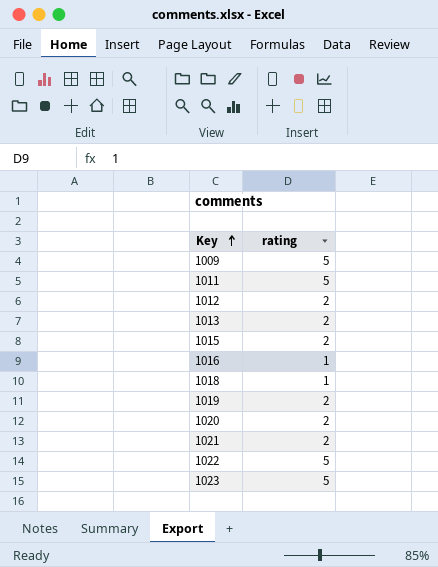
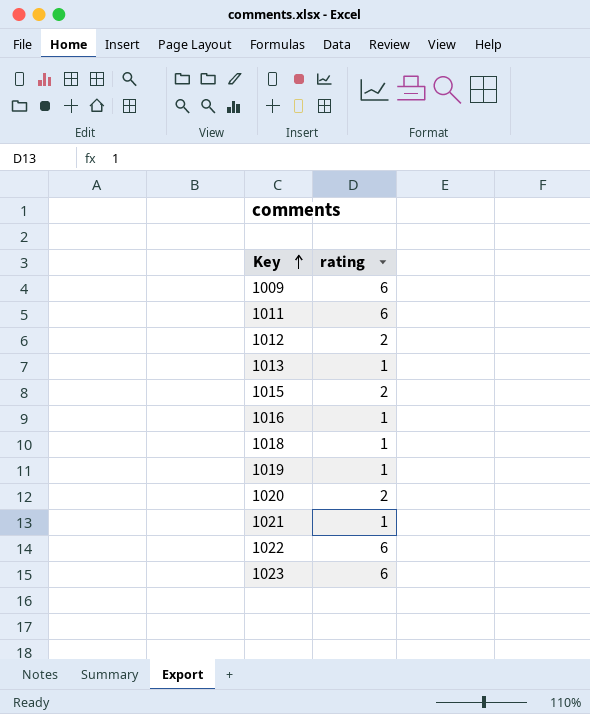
1009 | rating: 5 -> 6
1011 | rating: 5 -> 6
1013 | rating: 2 -> 1
1019 | rating: 2 -> 1
1021 | rating: 2 -> 1
1022 | rating: 5 -> 6
1023 | rating: 5 -> 6

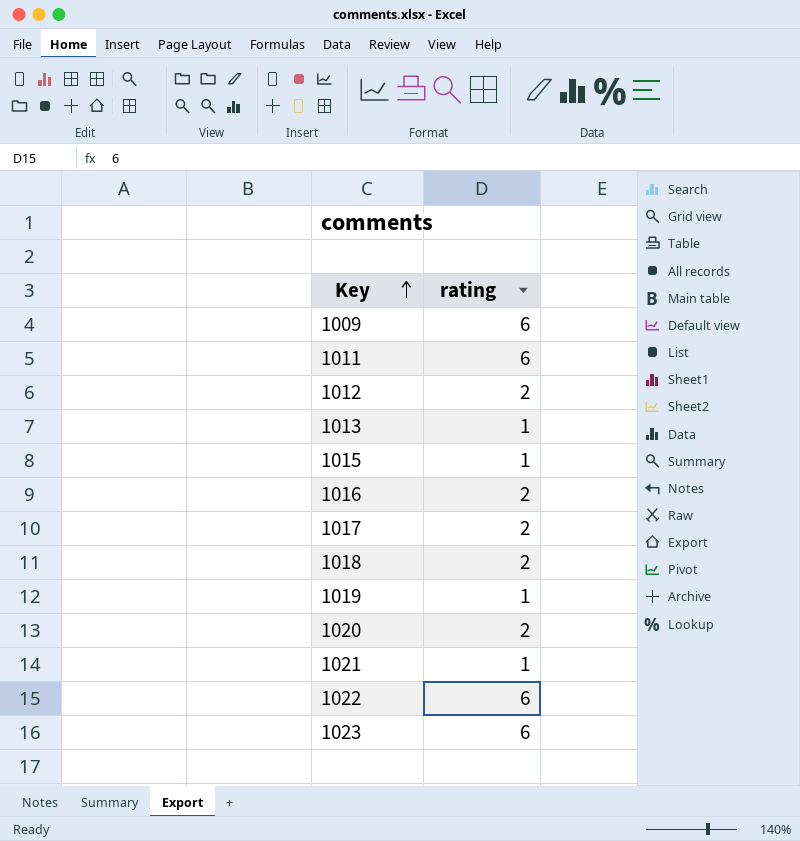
1015 | rating: 2 -> 1
1016 | rating: 1 -> 2
row 1017: none -> 2
1018 | rating: 1 -> 2

